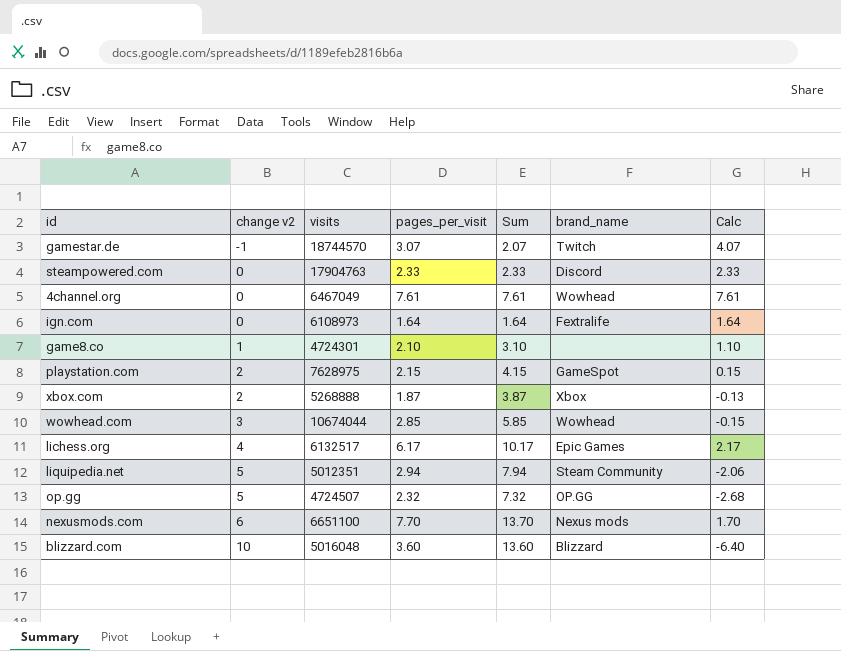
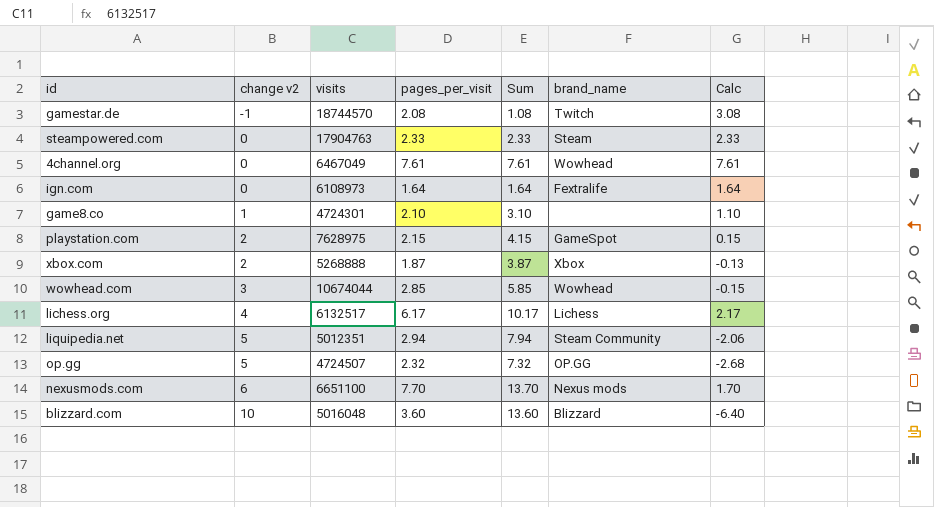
gamestar.de | pages_per_visit: 3.07 -> 2.08
gamestar.de | Sum: 2.07 -> 1.08
gamestar.de | Calc: 4.07 -> 3.08
steampowered.com | brand_name: Discord -> Steam
lichess.org | brand_name: Epic Games -> Lichess

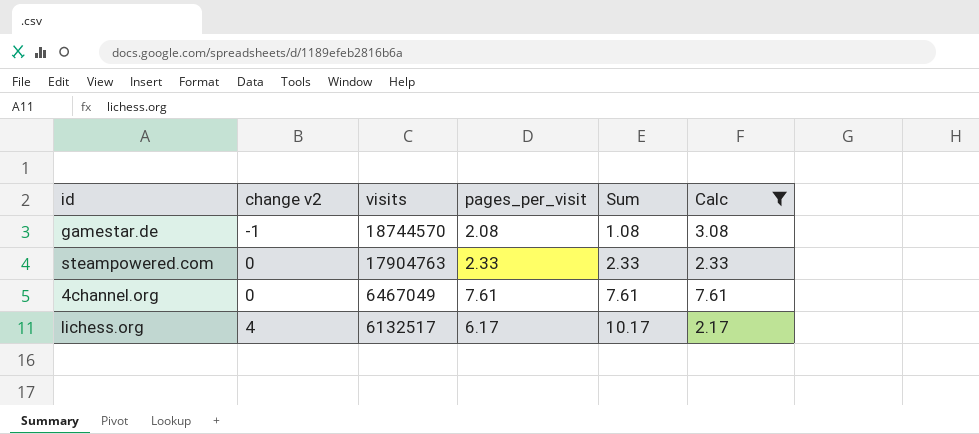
filter: none -> Calc >= 2.17
column brand_name | position: 6 -> none

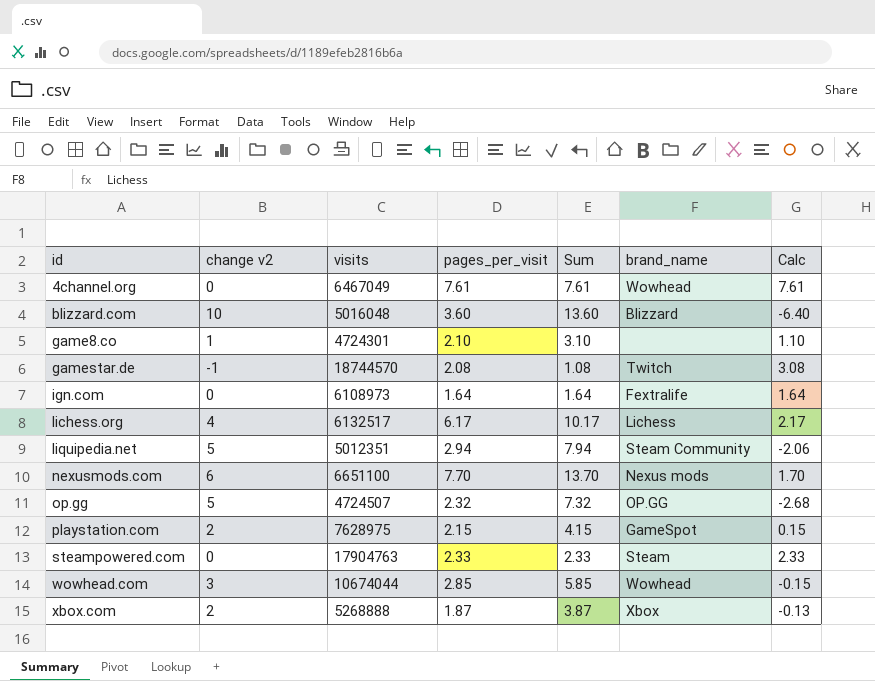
filter: Calc >= 2.17 -> none
row order: change v2 ascending -> id ascending
column brand_name | position: none -> 6

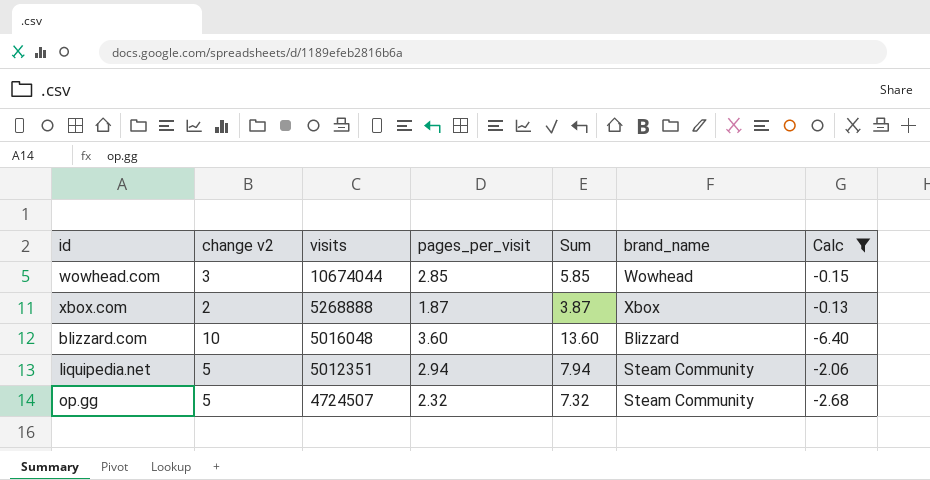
filter: none -> Calc <= -0.13
row order: id ascending -> visits descending
op.gg | brand_name: OP.GG -> Steam Community

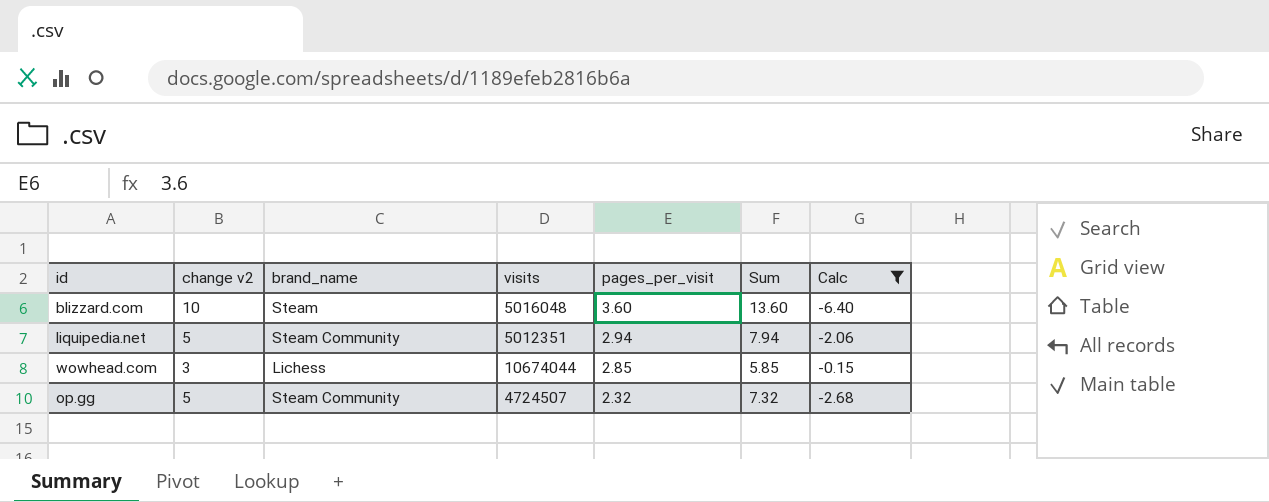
row order: visits descending -> pages_per_visit descending
column brand_name | position: 6 -> 3
row xbox.com: 2 | 5268888 | 1.87 | 3.87 | Xbox | -0.13 -> none
blizzard.com | brand_name: Blizzard -> Steam
wowhead.com | brand_name: Wowhead -> Lichess

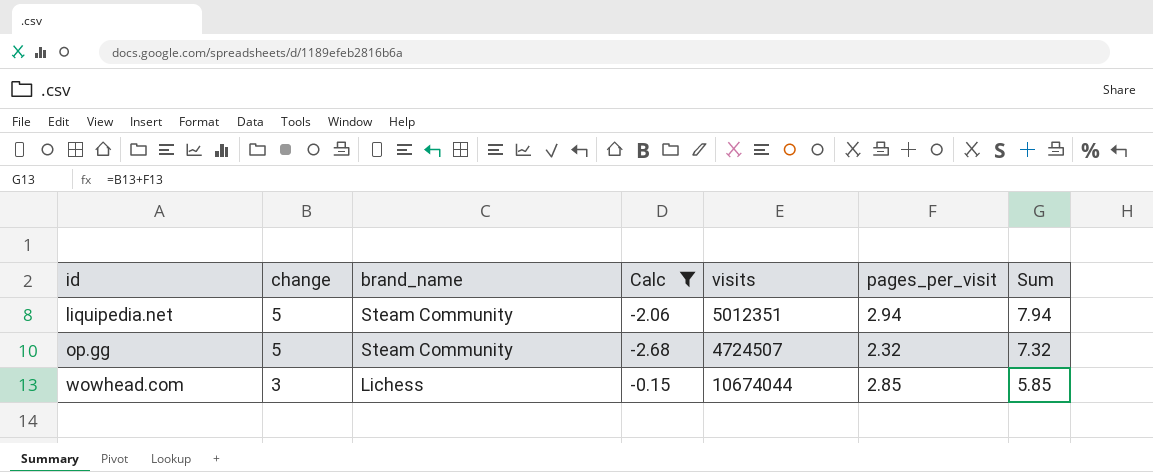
row order: pages_per_visit descending -> id ascending
column name: change v2 -> change
column Calc | position: 7 -> 4
row blizzard.com: 10 | Steam | 5016048 | 3.60 | 13.60 | -6.40 -> none

